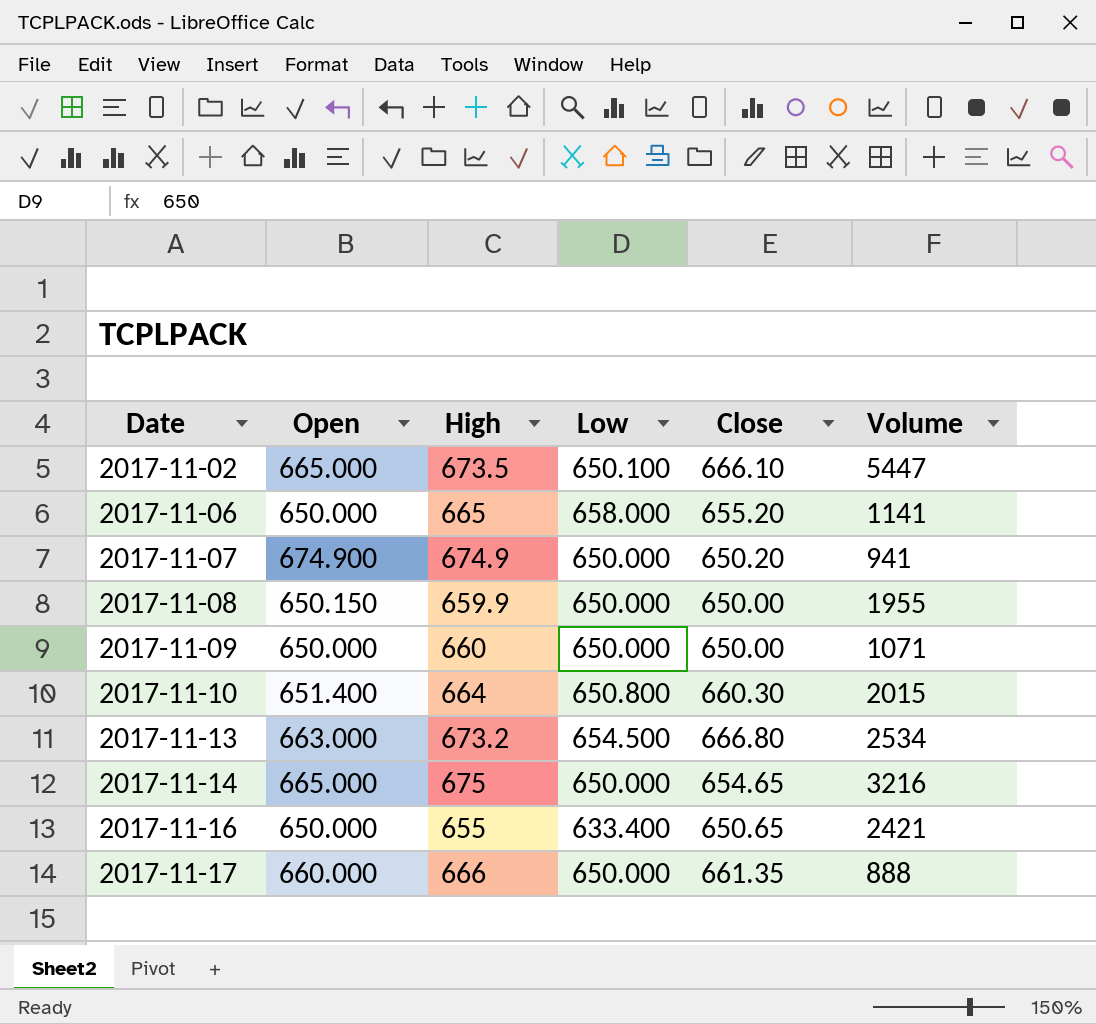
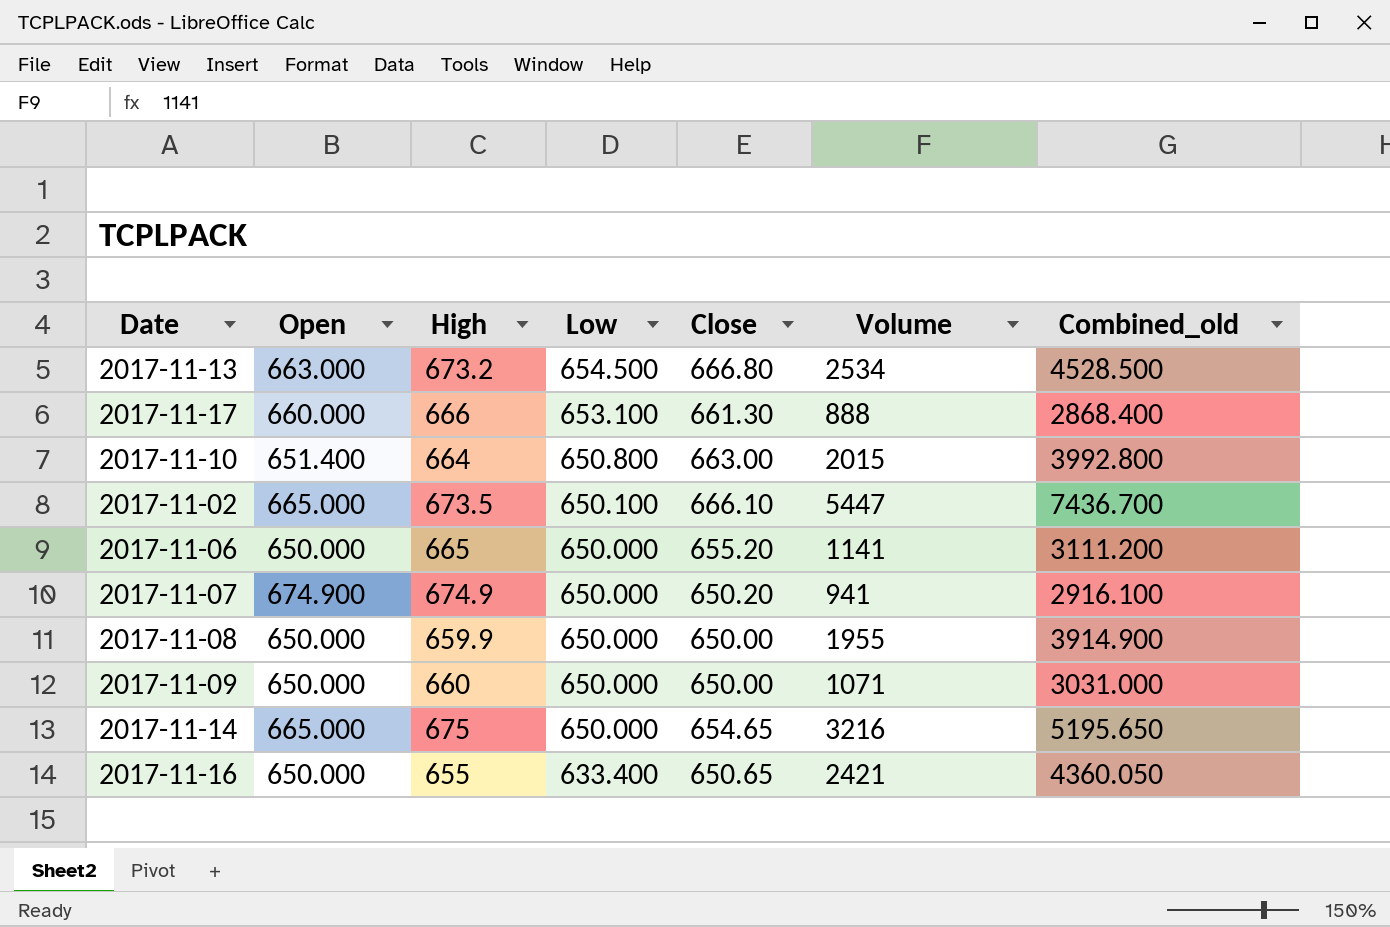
row order: Date ascending -> Low descending
column Combined_old | formula: none -> [High] + [Low] + [Close] + [Volume]
2017-11-17 | Low: 650.000 -> 653.100
2017-11-17 | Close: 661.35 -> 661.30
2017-11-10 | Close: 660.30 -> 663.00
2017-11-06 | Low: 658.000 -> 650.000
2017-11-08 | Open: 650.150 -> 650.000

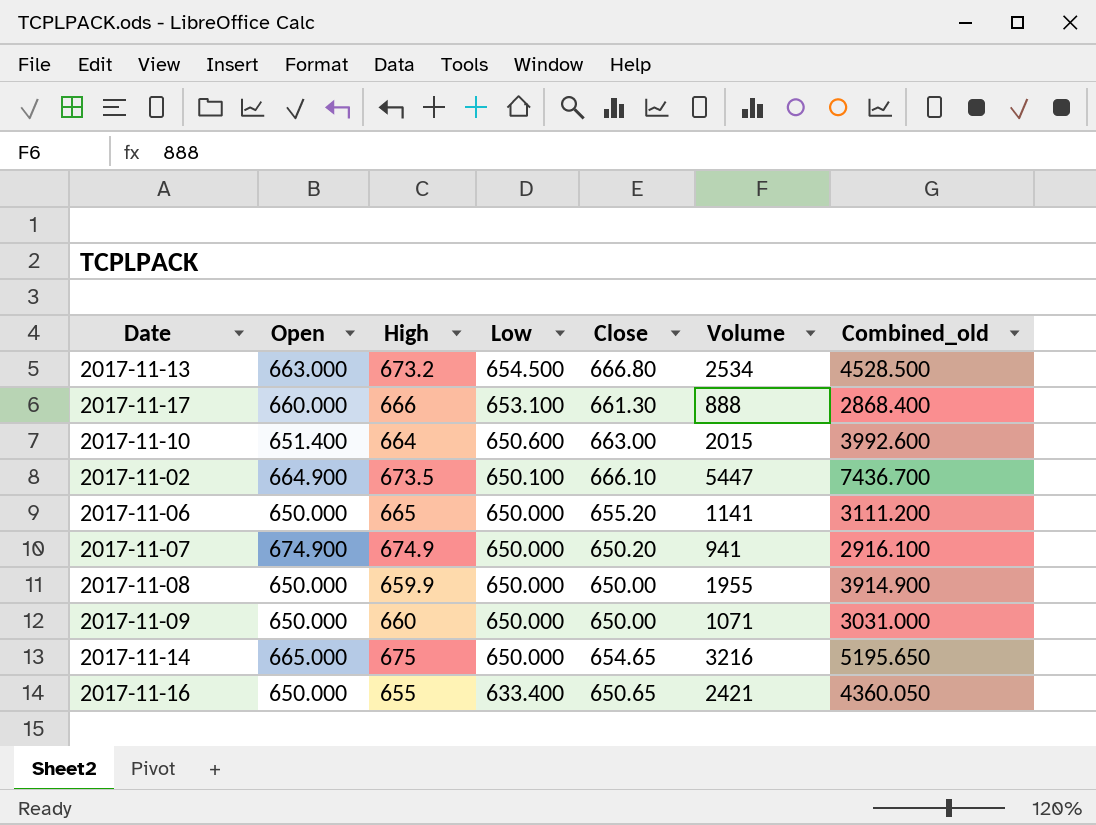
2017-11-10 | Low: 650.800 -> 650.600
2017-11-10 | Combined_old: 3992.800 -> 3992.600
2017-11-02 | Open: 665.000 -> 664.900

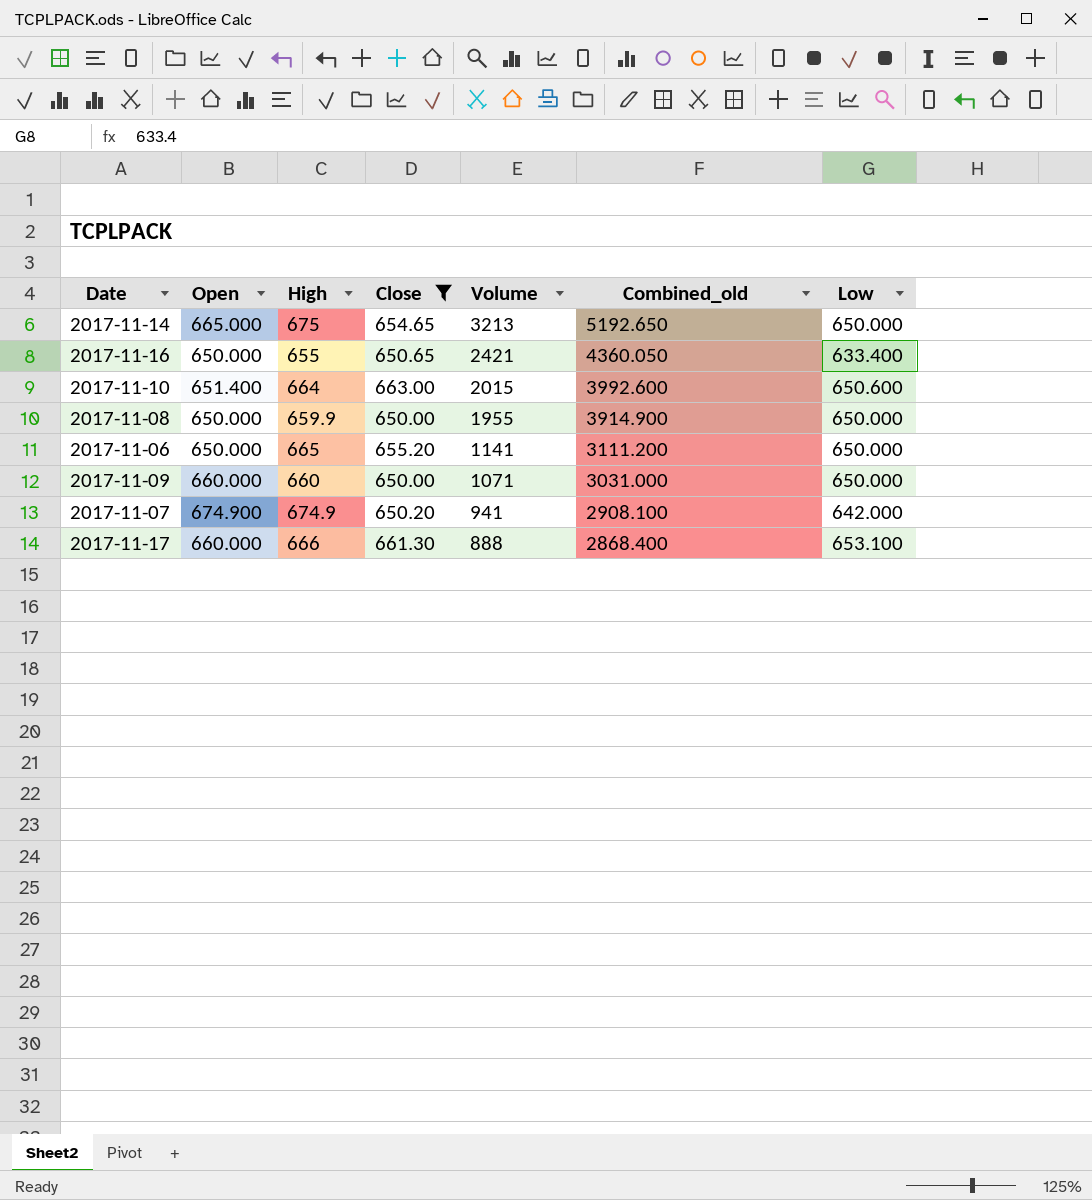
filter: none -> Close <= 663.00
row order: Low descending -> Volume descending
column Low | position: 4 -> 7
2017-11-14 | Volume: 3216 -> 3213
2017-11-14 | Combined_old: 5195.650 -> 5192.650
2017-11-09 | Open: 650.000 -> 660.000
2017-11-07 | Combined_old: 2916.100 -> 2908.100
2017-11-07 | Low: 650.000 -> 642.000

